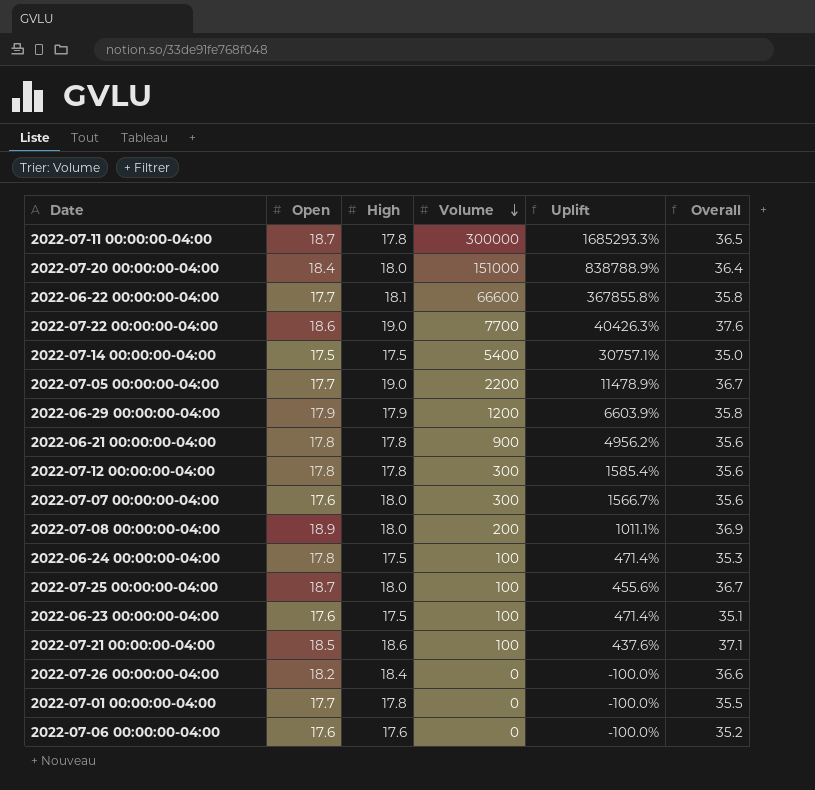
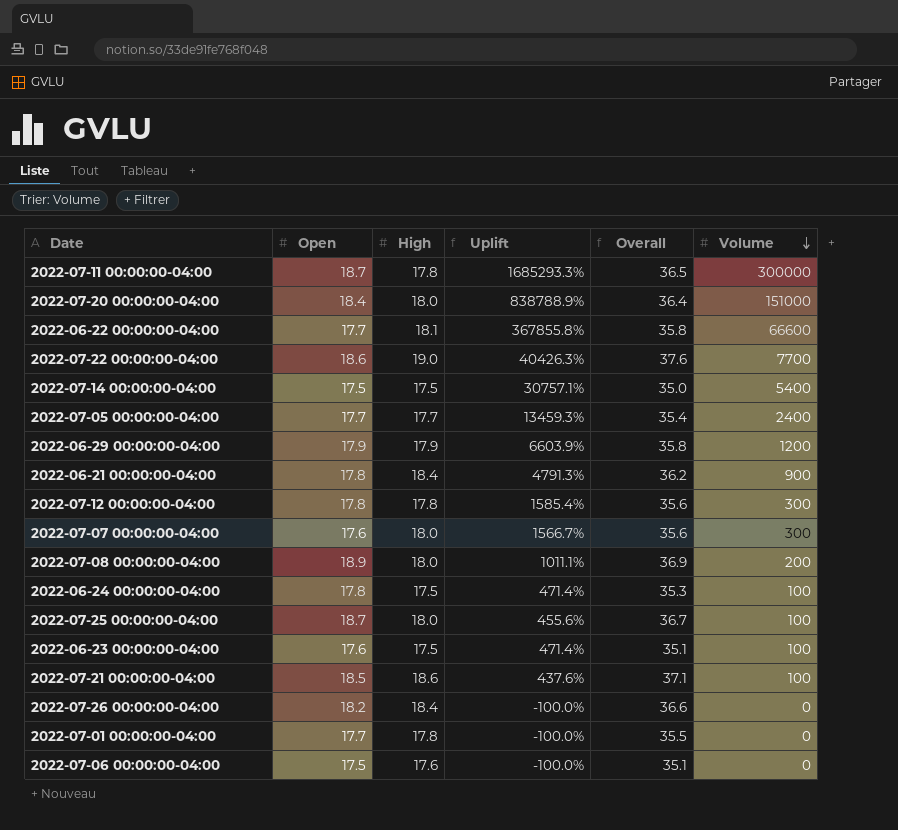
column Volume | position: 4 -> 6
2022-07-05 00:00:00-04:00 | High: 19.0 -> 17.7
2022-07-05 00:00:00-04:00 | Uplift: 11478.9% -> 13459.3%
2022-07-05 00:00:00-04:00 | Overall: 36.7 -> 35.4
2022-07-05 00:00:00-04:00 | Volume: 2200 -> 2400
2022-06-21 00:00:00-04:00 | High: 17.8 -> 18.4
2022-06-21 00:00:00-04:00 | Uplift: 4956.2% -> 4791.3%
2022-06-21 00:00:00-04:00 | Overall: 35.6 -> 36.2
2022-07-06 00:00:00-04:00 | Open: 17.6 -> 17.5
2022-07-06 00:00:00-04:00 | Overall: 35.2 -> 35.1

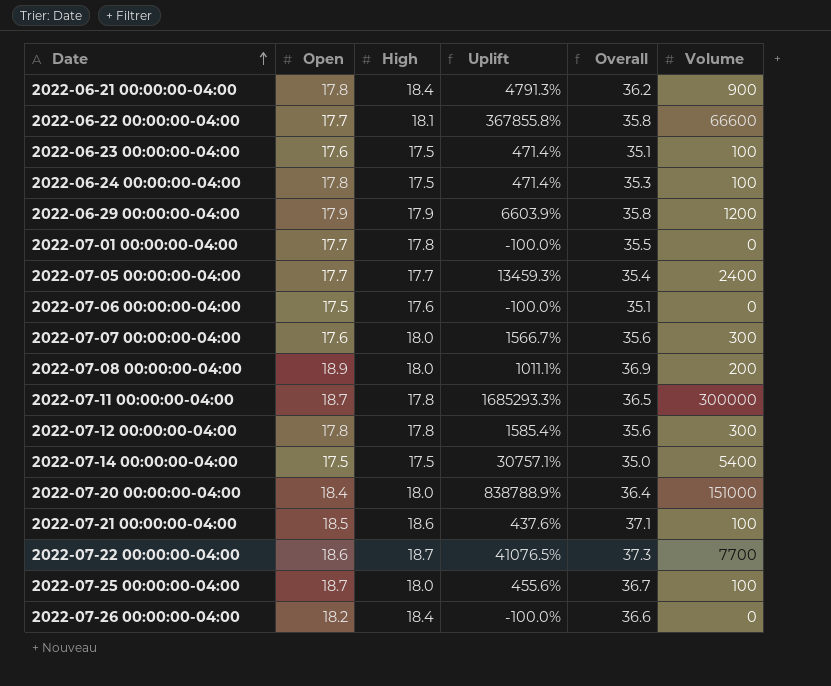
row order: Volume descending -> Date ascending
2022-07-22 00:00:00-04:00 | High: 19.0 -> 18.7
2022-07-22 00:00:00-04:00 | Uplift: 40426.3% -> 41076.5%
2022-07-22 00:00:00-04:00 | Overall: 37.6 -> 37.3

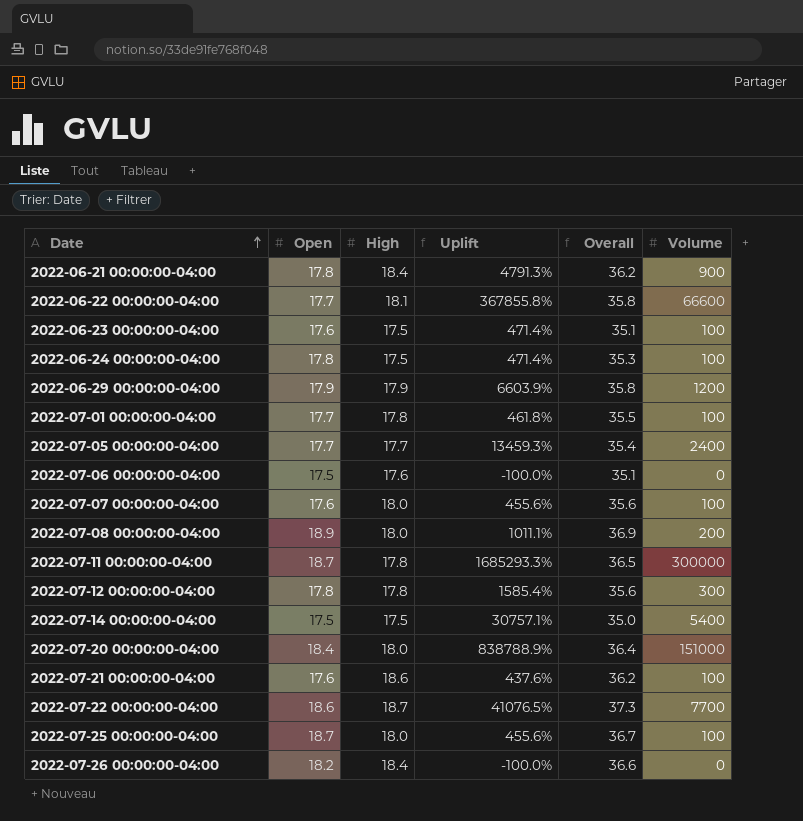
2022-07-01 00:00:00-04:00 | Uplift: -100.0% -> 461.8%
2022-07-01 00:00:00-04:00 | Volume: 0 -> 100
2022-07-07 00:00:00-04:00 | Uplift: 1566.7% -> 455.6%
2022-07-07 00:00:00-04:00 | Volume: 300 -> 100
2022-07-21 00:00:00-04:00 | Open: 18.5 -> 17.6
2022-07-21 00:00:00-04:00 | Overall: 37.1 -> 36.2

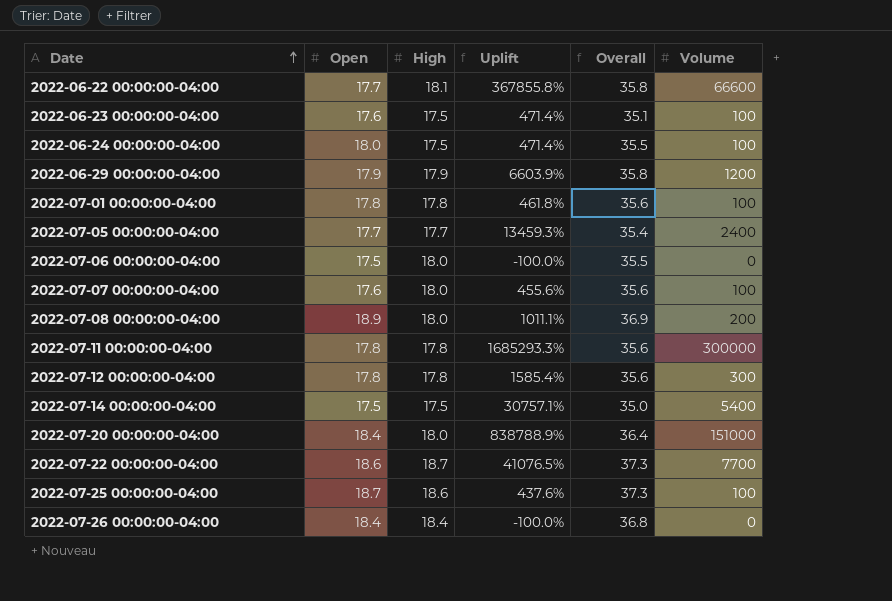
row 2022-06-21 00:00:00-04:00: 17.8 | 18.4 | 4791.3% | 36.2 | 900 -> none
row 2022-07-21 00:00:00-04:00: 17.6 | 18.6 | 437.6% | 36.2 | 100 -> none
2022-06-24 00:00:00-04:00 | Open: 17.8 -> 18.0
2022-06-24 00:00:00-04:00 | Overall: 35.3 -> 35.5
2022-07-01 00:00:00-04:00 | Open: 17.7 -> 17.8
2022-07-01 00:00:00-04:00 | Overall: 35.5 -> 35.6
2022-07-06 00:00:00-04:00 | High: 17.6 -> 18.0
2022-07-06 00:00:00-04:00 | Overall: 35.1 -> 35.5
2022-07-11 00:00:00-04:00 | Open: 18.7 -> 17.8
2022-07-11 00:00:00-04:00 | Overall: 36.5 -> 35.6
2022-07-25 00:00:00-04:00 | High: 18.0 -> 18.6
2022-07-25 00:00:00-04:00 | Uplift: 455.6% -> 437.6%
2022-07-25 00:00:00-04:00 | Overall: 36.7 -> 37.3
2022-07-26 00:00:00-04:00 | Open: 18.2 -> 18.4
2022-07-26 00:00:00-04:00 | Overall: 36.6 -> 36.8

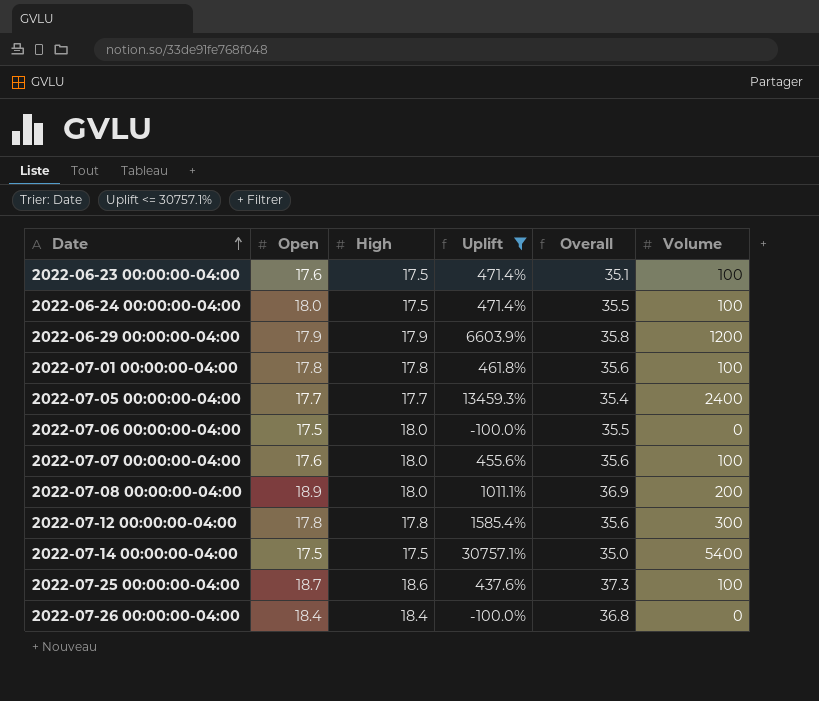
filter: none -> Uplift <= 30757.1%

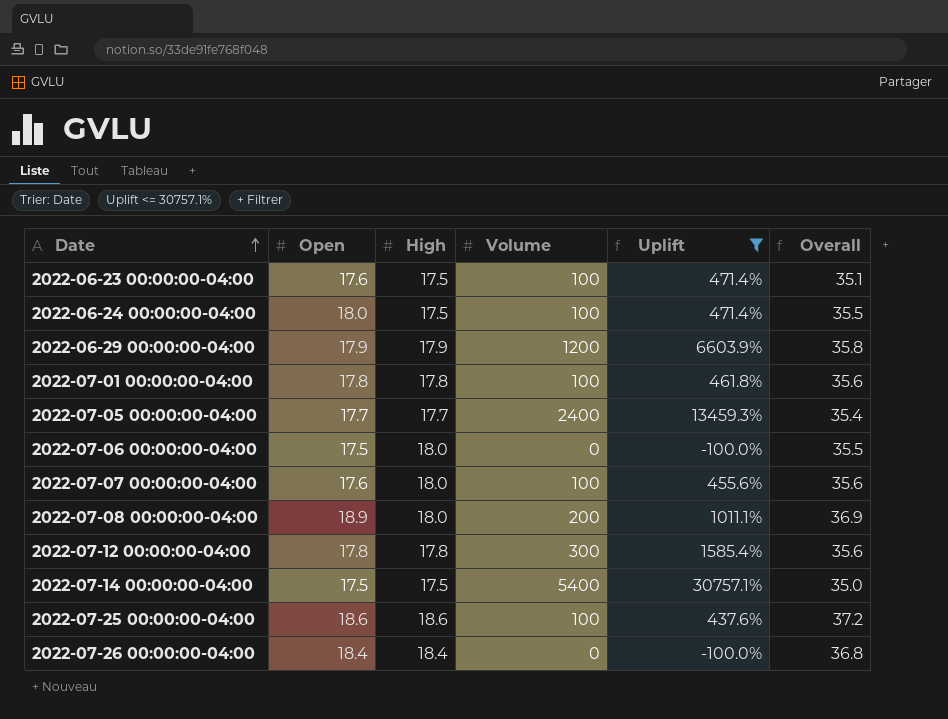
column Volume | position: 6 -> 4
2022-07-25 00:00:00-04:00 | Open: 18.7 -> 18.6
2022-07-25 00:00:00-04:00 | Overall: 37.3 -> 37.2

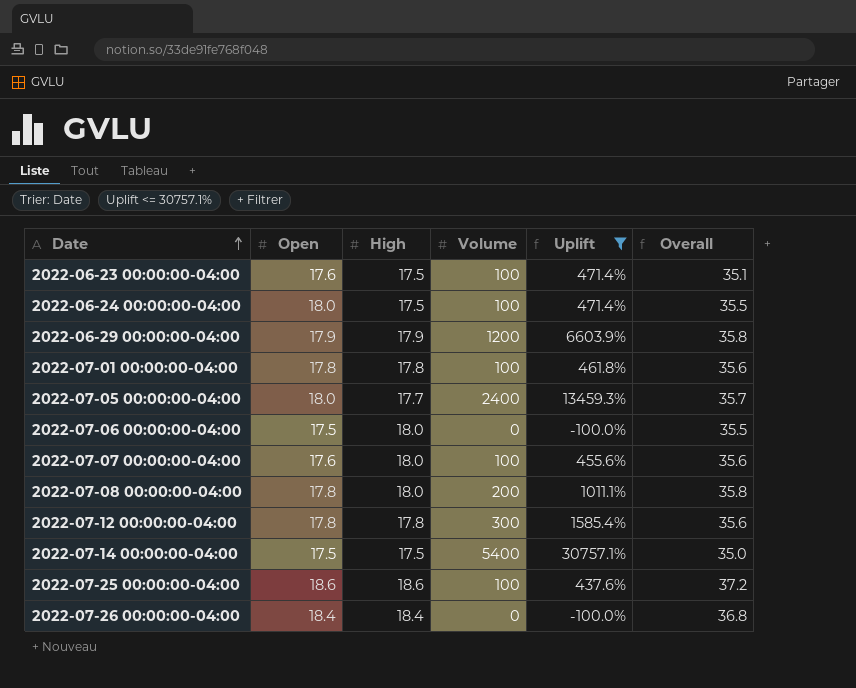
2022-07-05 00:00:00-04:00 | Open: 17.7 -> 18.0
2022-07-05 00:00:00-04:00 | Overall: 35.4 -> 35.7
2022-07-08 00:00:00-04:00 | Open: 18.9 -> 17.8
2022-07-08 00:00:00-04:00 | Overall: 36.9 -> 35.8

